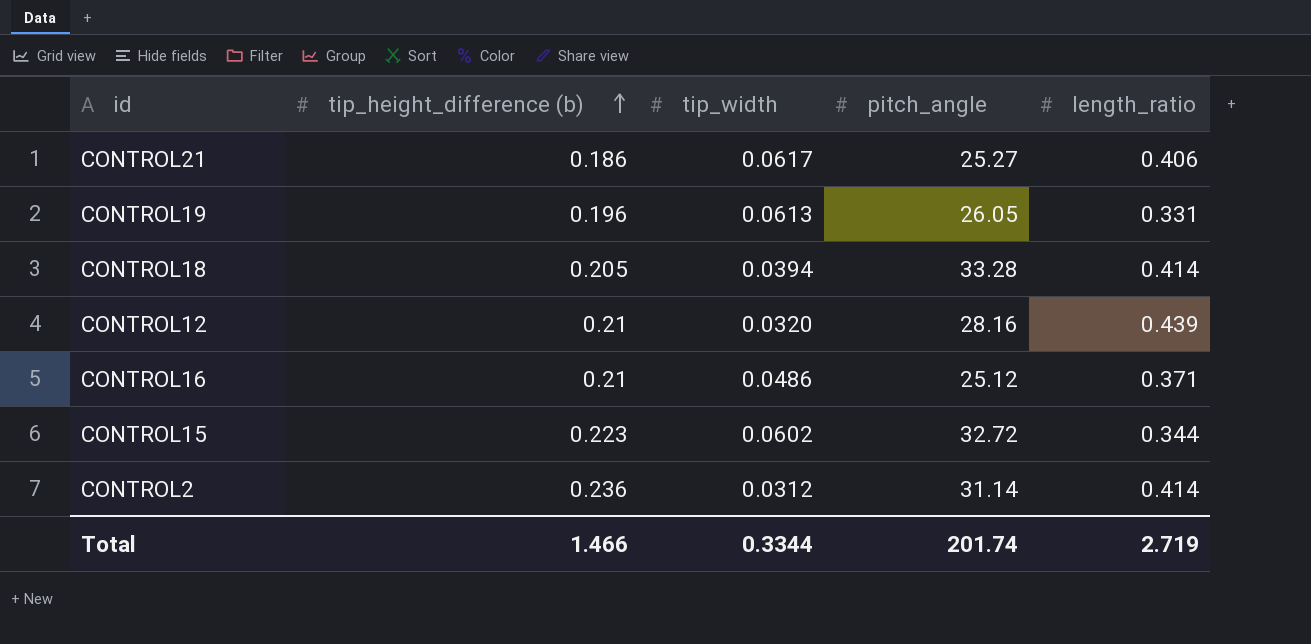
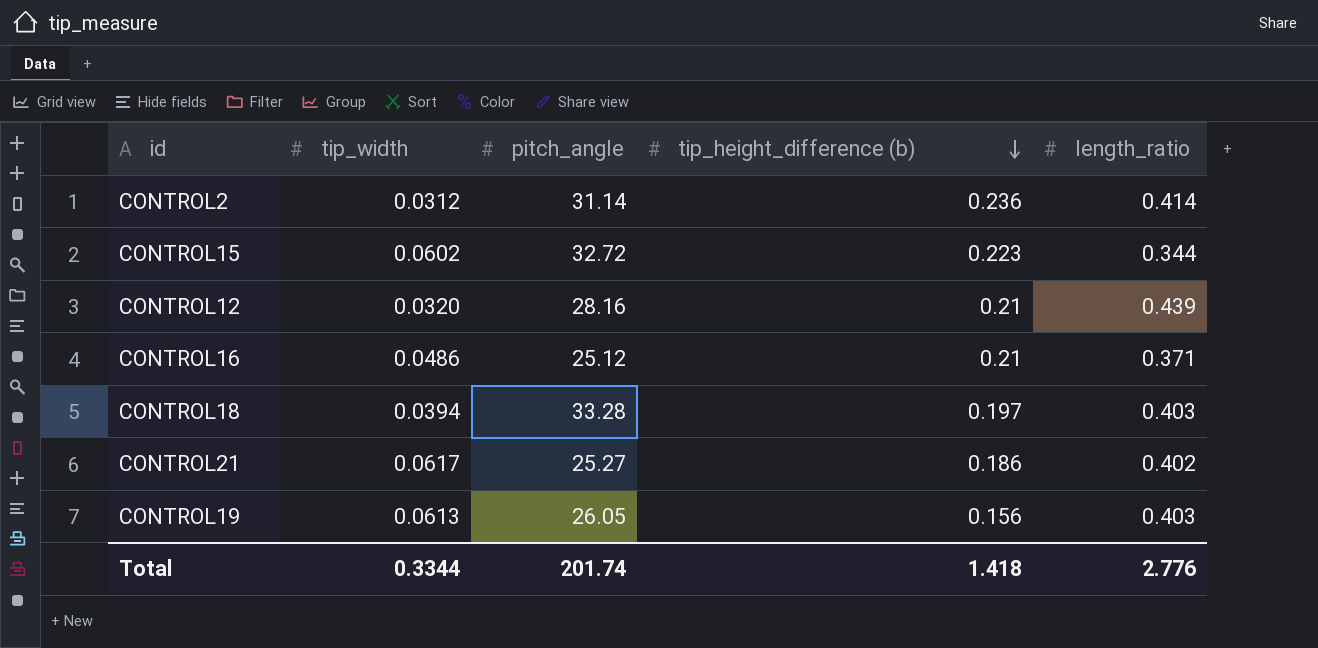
row order: tip_height_difference (b) ascending -> tip_height_difference (b) descending
column tip_height_difference (b) | position: 2 -> 4
CONTROL18 | tip_height_difference (b): 0.205 -> 0.197
CONTROL18 | length_ratio: 0.414 -> 0.403
CONTROL21 | length_ratio: 0.406 -> 0.402
CONTROL19 | tip_height_difference (b): 0.196 -> 0.156
CONTROL19 | length_ratio: 0.331 -> 0.403
Total | tip_height_difference (b): 1.466 -> 1.418
Total | length_ratio: 2.719 -> 2.776

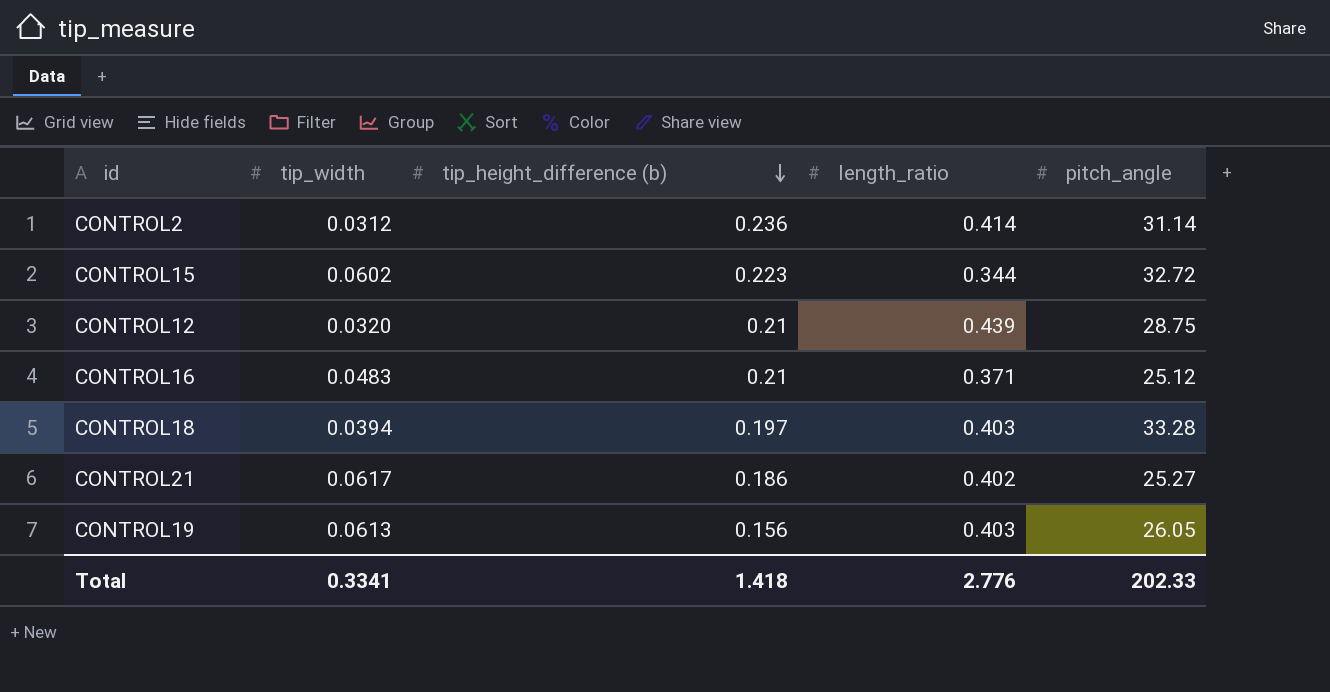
column pitch_angle | position: 3 -> 5
CONTROL12 | pitch_angle: 28.16 -> 28.75
CONTROL16 | tip_width: 0.0486 -> 0.0483
Total | tip_width: 0.3344 -> 0.3341
Total | pitch_angle: 201.74 -> 202.33

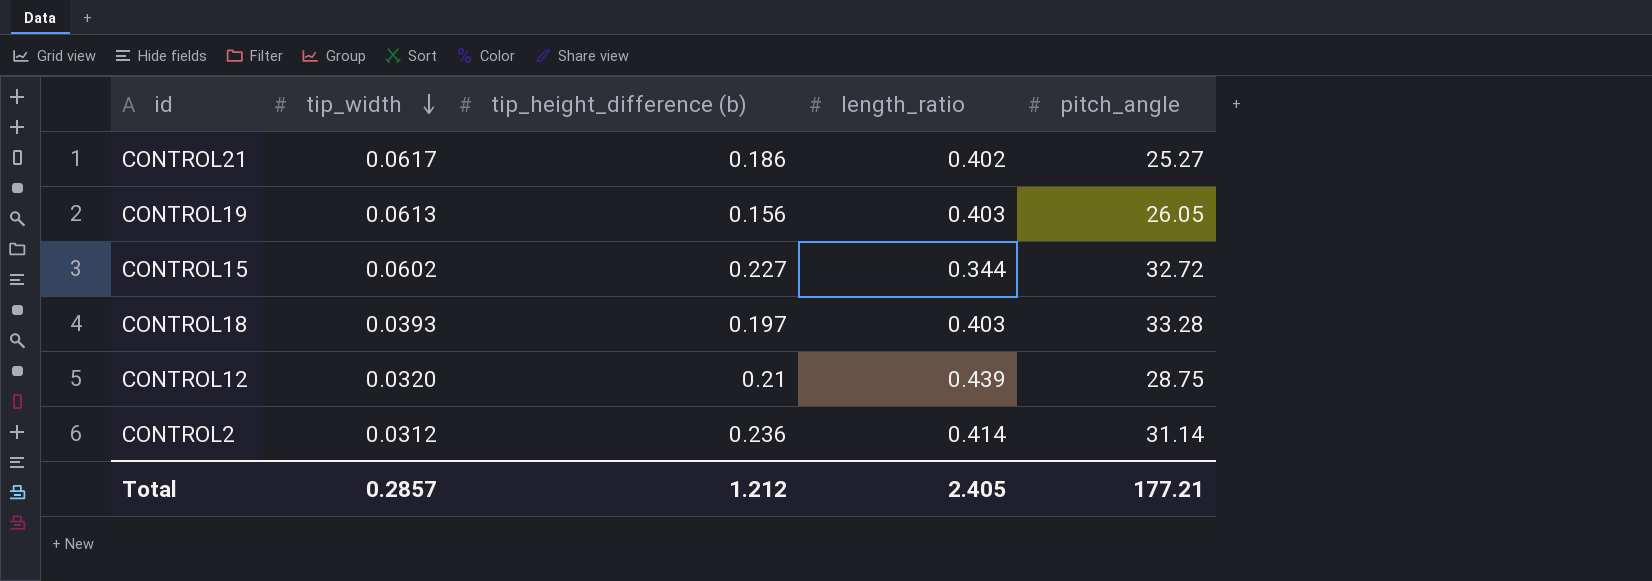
row order: tip_height_difference (b) descending -> tip_width descending
row CONTROL16: 0.0483 | 0.21 | 0.371 | 25.12 -> none
CONTROL15 | tip_height_difference (b): 0.223 -> 0.227
CONTROL18 | tip_width: 0.0394 -> 0.0393
Total | tip_width: 0.3341 -> 0.2857
Total | tip_height_difference (b): 1.418 -> 1.212
Total | length_ratio: 2.776 -> 2.405
Total | pitch_angle: 202.33 -> 177.21

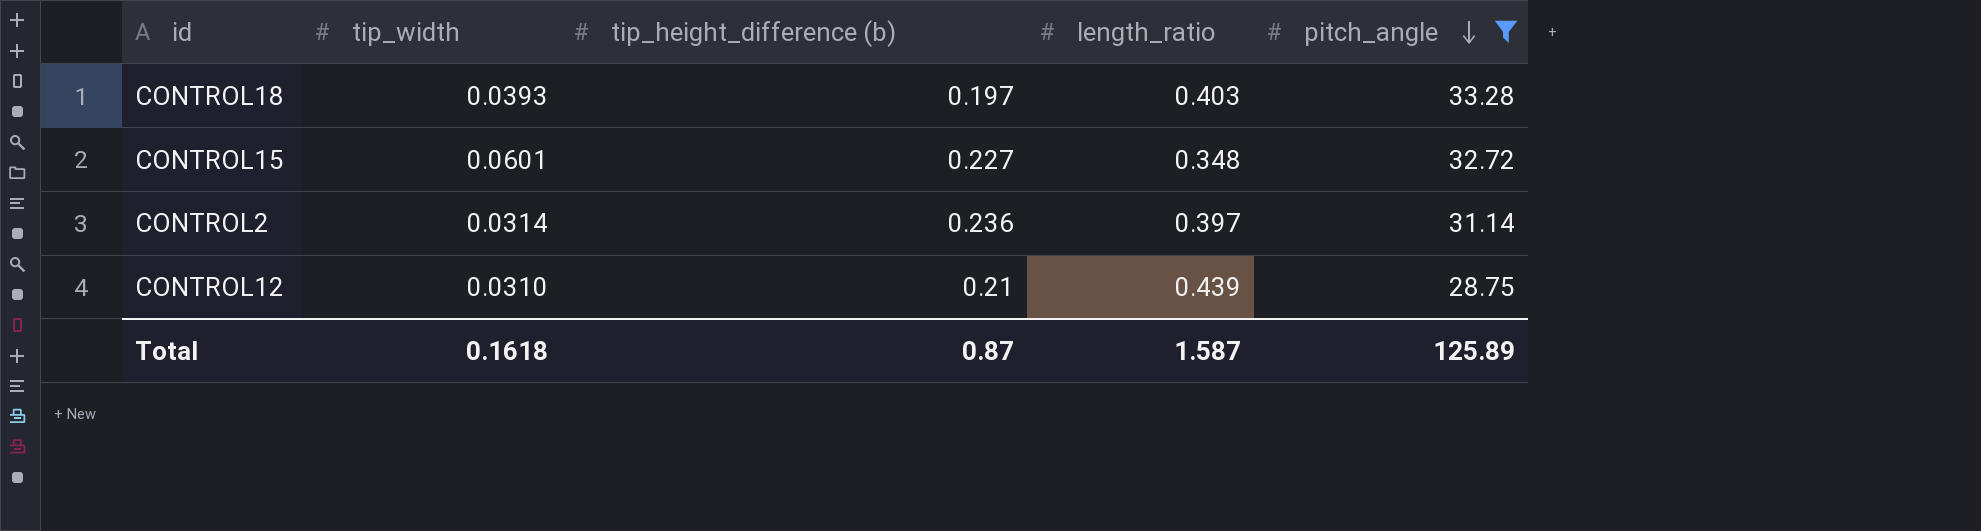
filter: none -> pitch_angle >= 28.75
row order: tip_width descending -> pitch_angle descending
CONTROL15 | tip_width: 0.0602 -> 0.0601
CONTROL15 | length_ratio: 0.344 -> 0.348
CONTROL2 | tip_width: 0.0312 -> 0.0314
CONTROL2 | length_ratio: 0.414 -> 0.397
CONTROL12 | tip_width: 0.0320 -> 0.0310
Total | tip_width: 0.2857 -> 0.1618
Total | tip_height_difference (b): 1.212 -> 0.87
Total | length_ratio: 2.405 -> 1.587
Total | pitch_angle: 177.21 -> 125.89

